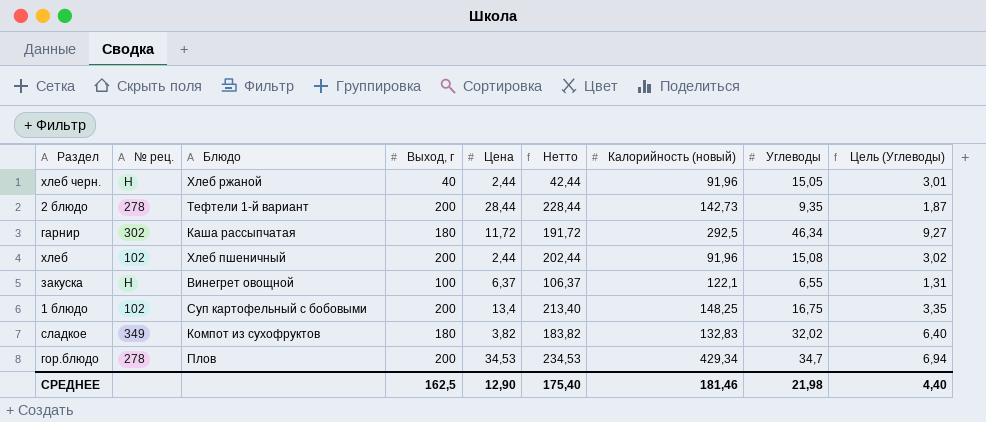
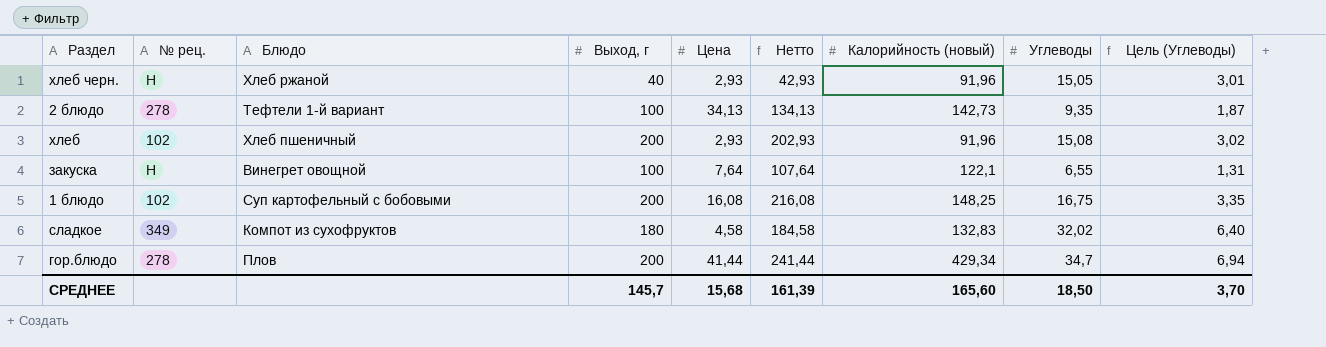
row гарнир: 302 | Каша рассыпчатая | 180 | 11,72 | 191,72 | 292,5 | 46,34 | 9,27 -> none
хлеб черн. | Цена: 2,44 -> 2,93
хлеб черн. | Нетто: 42,44 -> 42,93
2 блюдо | Выход, г: 200 -> 100
2 блюдо | Цена: 28,44 -> 34,13
2 блюдо | Нетто: 228,44 -> 134,13
хлеб | Цена: 2,44 -> 2,93
хлеб | Нетто: 202,44 -> 202,93
закуска | Цена: 6,37 -> 7,64
закуска | Нетто: 106,37 -> 107,64
1 блюдо | Цена: 13,4 -> 16,08
1 блюдо | Нетто: 213,40 -> 216,08
сладкое | Цена: 3,82 -> 4,58
сладкое | Нетто: 183,82 -> 184,58
гор.блюдо | Цена: 34,53 -> 41,44
гор.блюдо | Нетто: 234,53 -> 241,44
СРЕДНЕЕ | Выход, г: 162,5 -> 145,7
СРЕДНЕЕ | Цена: 12,90 -> 15,68
СРЕДНЕЕ | Нетто: 175,40 -> 161,39
СРЕДНЕЕ | Калорийность (новый): 181,46 -> 165,60
СРЕДНЕЕ | Углеводы: 21,98 -> 18,50
СРЕДНЕЕ | Цель (Углеводы): 4,40 -> 3,70

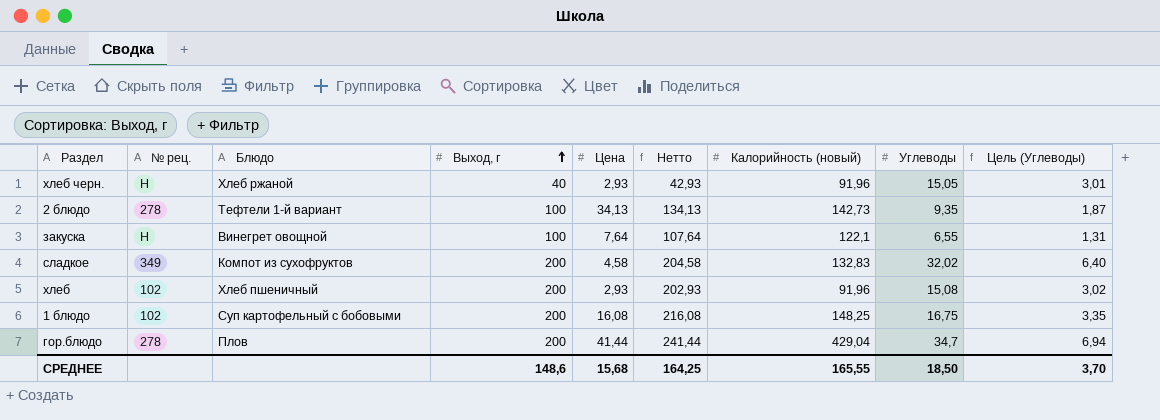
row order: none -> Выход, г ascending
сладкое | Выход, г: 180 -> 200
сладкое | Нетто: 184,58 -> 204,58
гор.блюдо | Калорийность (новый): 429,34 -> 429,04
СРЕДНЕЕ | Выход, г: 145,7 -> 148,6
СРЕДНЕЕ | Нетто: 161,39 -> 164,25
СРЕДНЕЕ | Калорийность (новый): 165,60 -> 165,55

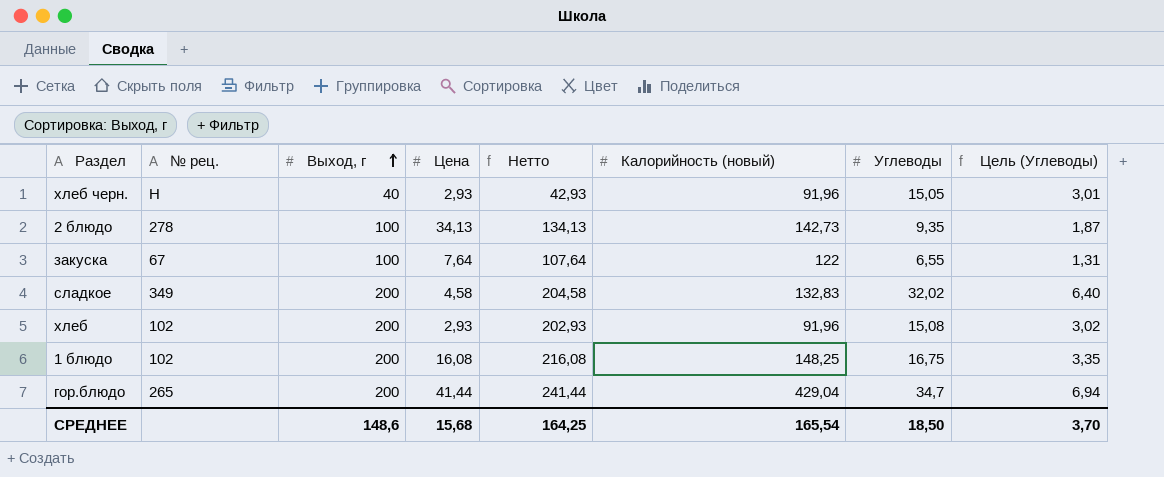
column Блюдо | position: 3 -> none
закуска | № рец.: Н -> 67
закуска | Калорийность (новый): 122,1 -> 122
гор.блюдо | № рец.: 278 -> 265
СРЕДНЕЕ | Калорийность (новый): 165,55 -> 165,54

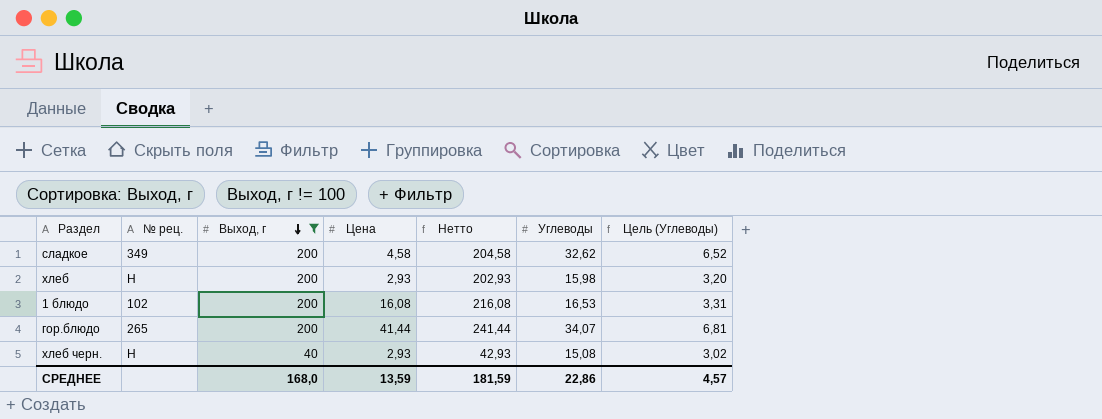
filter: none -> Выход, г != 100
row order: Выход, г ascending -> Выход, г descending
column Калорийность (новый) | position: 6 -> none
сладкое | Углеводы: 32,02 -> 32,62
сладкое | Цель (Углеводы): 6,40 -> 6,52
хлеб | № рец.: 102 -> Н
хлеб | Углеводы: 15,08 -> 15,98
хлеб | Цель (Углеводы): 3,02 -> 3,20
1 блюдо | Углеводы: 16,75 -> 16,53
1 блюдо | Цель (Углеводы): 3,35 -> 3,31
гор.блюдо | Углеводы: 34,7 -> 34,07
гор.блюдо | Цель (Углеводы): 6,94 -> 6,81
хлеб черн. | Углеводы: 15,05 -> 15,08
хлеб черн. | Цель (Углеводы): 3,01 -> 3,02
СРЕДНЕЕ | Выход, г: 148,6 -> 168,0
СРЕДНЕЕ | Цена: 15,68 -> 13,59
СРЕДНЕЕ | Нетто: 164,25 -> 181,59
СРЕДНЕЕ | Углеводы: 18,50 -> 22,86
СРЕДНЕЕ | Цель (Углеводы): 3,70 -> 4,57

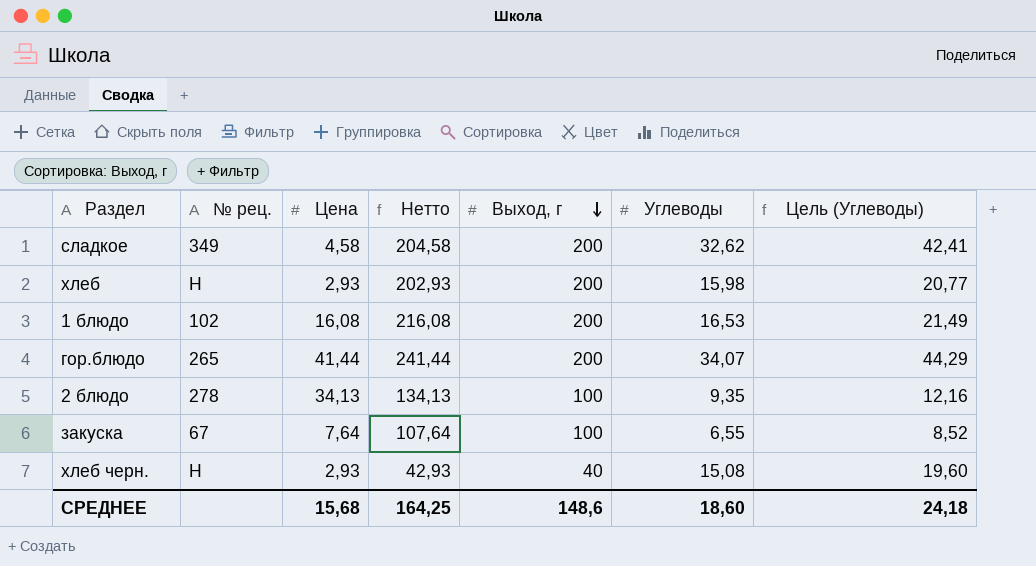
filter: Выход, г != 100 -> none
column Выход, г | position: 3 -> 5
column Цель (Углеводы) | formula: [Углеводы] * 0,2 -> [Углеводы] * 1,3
СРЕДНЕЕ | Цена: 13,59 -> 15,68
СРЕДНЕЕ | Нетто: 181,59 -> 164,25
СРЕДНЕЕ | Выход, г: 168,0 -> 148,6
СРЕДНЕЕ | Углеводы: 22,86 -> 18,60
СРЕДНЕЕ | Цель (Углеводы): 4,57 -> 24,18

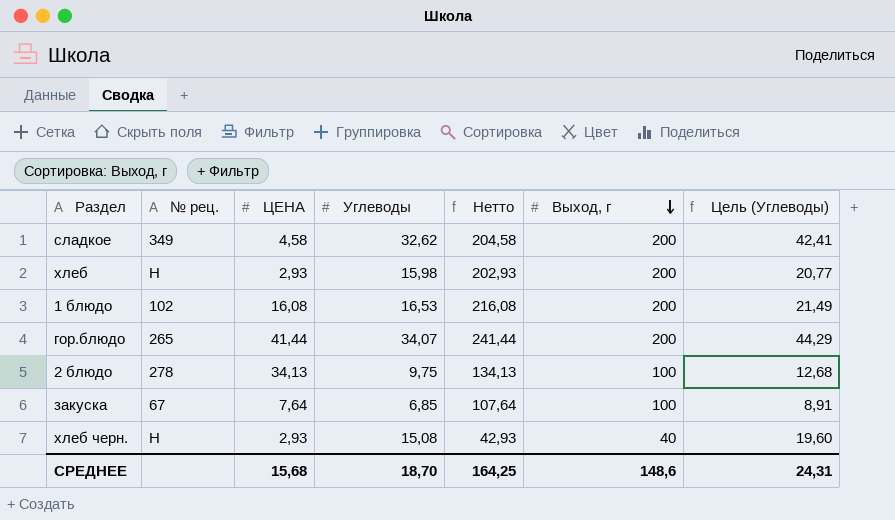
column name: Цена -> ЦЕНА
column Углеводы | position: 6 -> 4
2 блюдо | Углеводы: 9,35 -> 9,75
2 блюдо | Цель (Углеводы): 12,16 -> 12,68
закуска | Углеводы: 6,55 -> 6,85
закуска | Цель (Углеводы): 8,52 -> 8,91
СРЕДНЕЕ | Углеводы: 18,60 -> 18,70
СРЕДНЕЕ | Цель (Углеводы): 24,18 -> 24,31

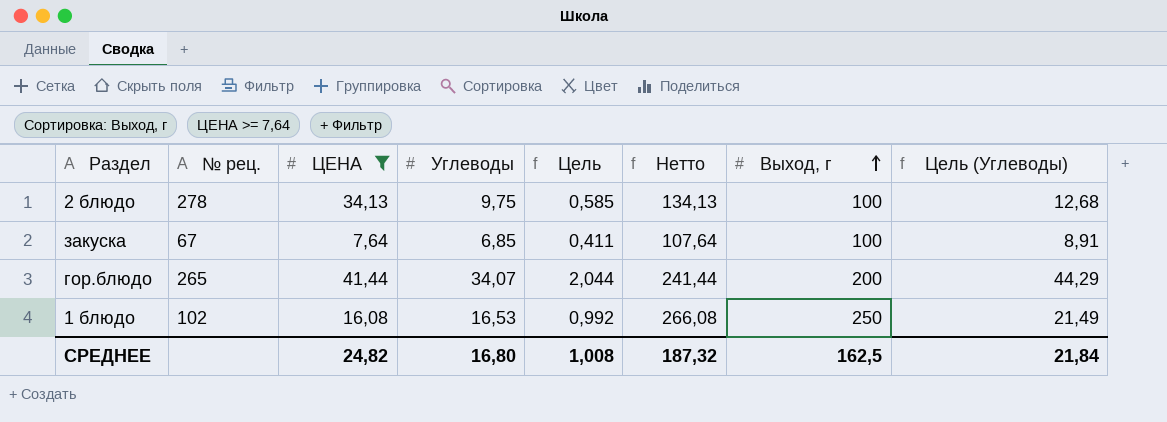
filter: none -> ЦЕНА >= 7,64
row order: Выход, г descending -> Выход, г ascending
column Цель | formula: none -> [Углеводы] * 0,06
1 блюдо | Нетто: 216,08 -> 266,08
1 блюдо | Выход, г: 200 -> 250
СРЕДНЕЕ | ЦЕНА: 15,68 -> 24,82
СРЕДНЕЕ | Углеводы: 18,70 -> 16,80
СРЕДНЕЕ | Нетто: 164,25 -> 187,32
СРЕДНЕЕ | Выход, г: 148,6 -> 162,5
СРЕДНЕЕ | Цель (Углеводы): 24,31 -> 21,84

